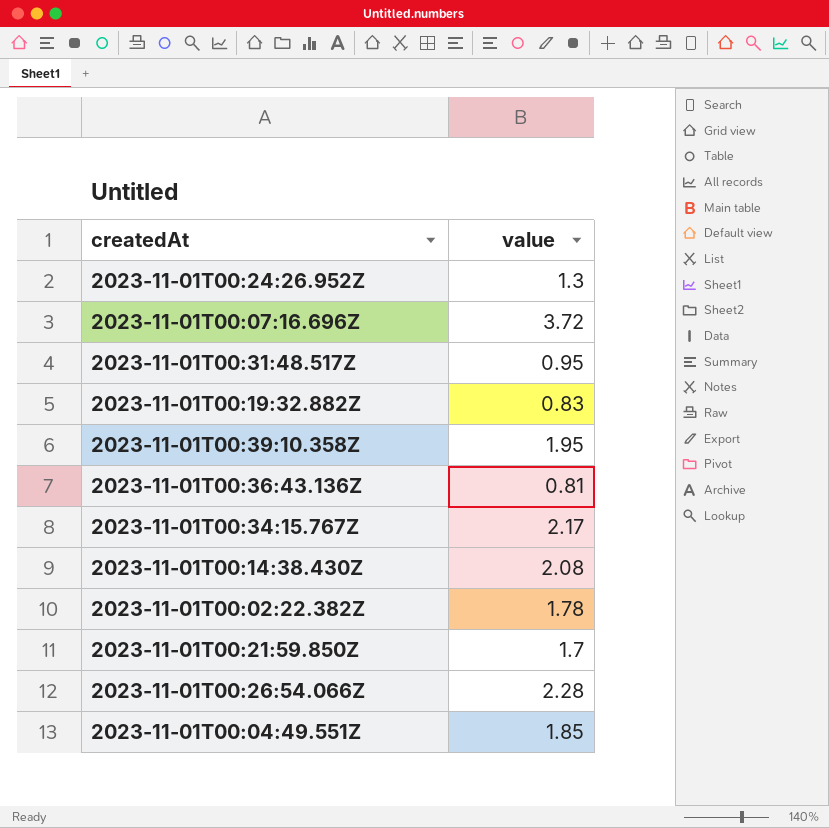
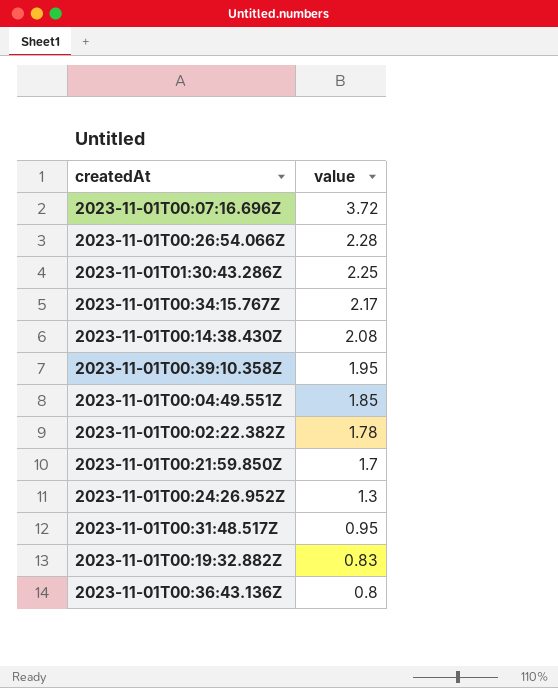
row order: none -> value descending
row 2023-11-01T01:30:43.286Z: none -> 2.25
2023-11-01T00:36:43.136Z | value: 0.81 -> 0.8

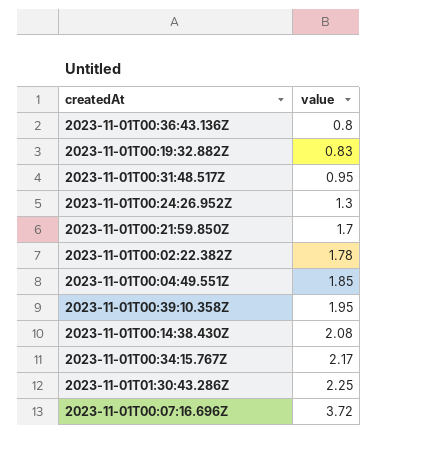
row order: value descending -> value ascending
row 2023-11-01T00:26:54.066Z: 2.28 -> none

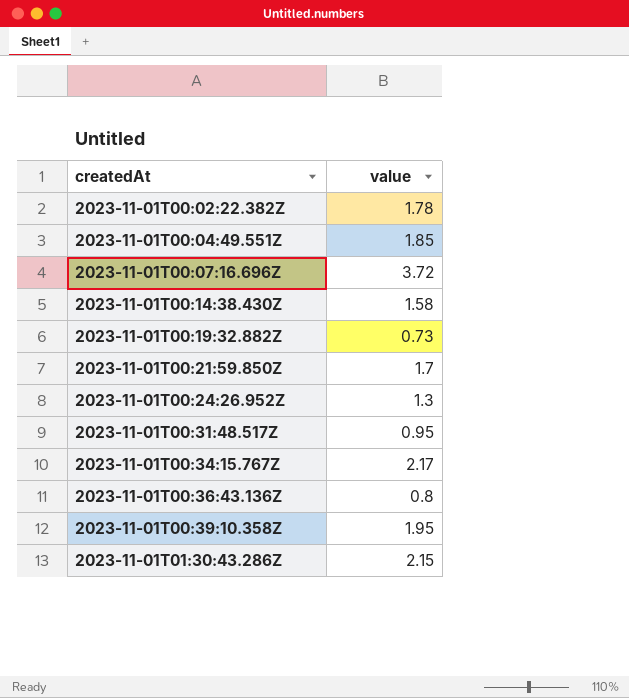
row order: value ascending -> createdAt ascending
2023-11-01T00:14:38.430Z | value: 2.08 -> 1.58
2023-11-01T00:19:32.882Z | value: 0.83 -> 0.73
2023-11-01T01:30:43.286Z | value: 2.25 -> 2.15

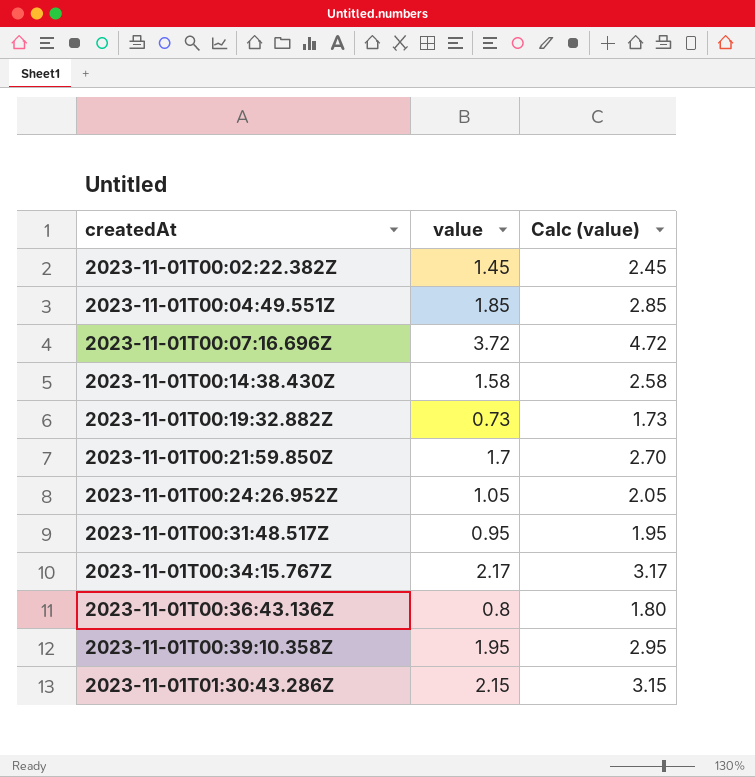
column Calc (value) | formula: none -> [value] + 1
2023-11-01T00:02:22.382Z | value: 1.78 -> 1.45
2023-11-01T00:24:26.952Z | value: 1.3 -> 1.05

